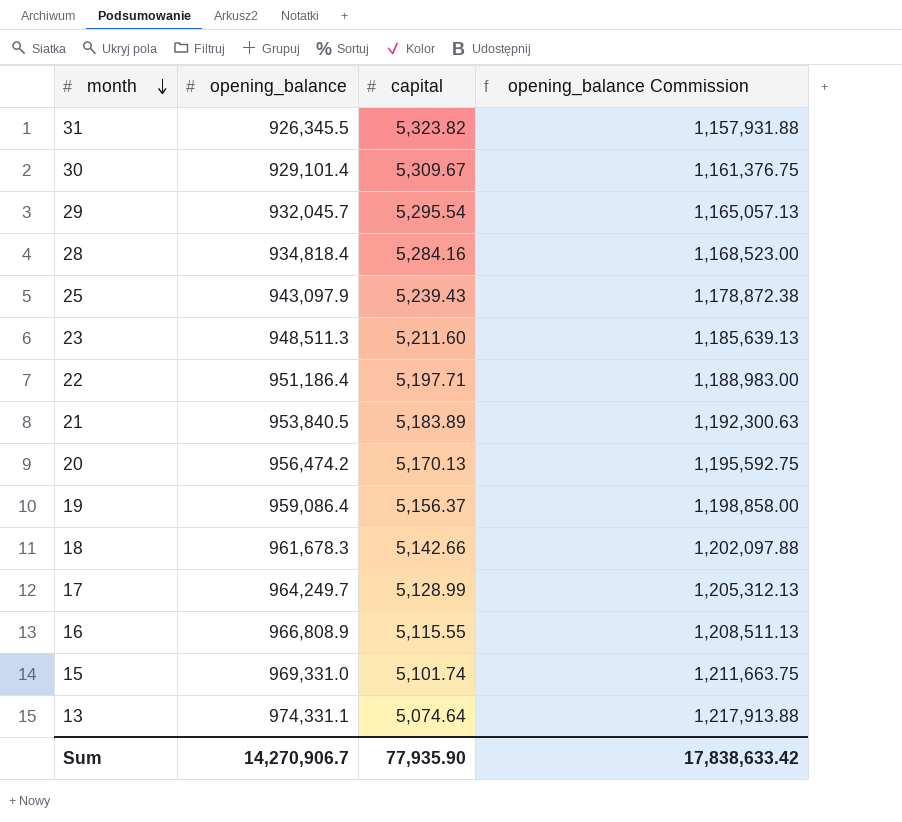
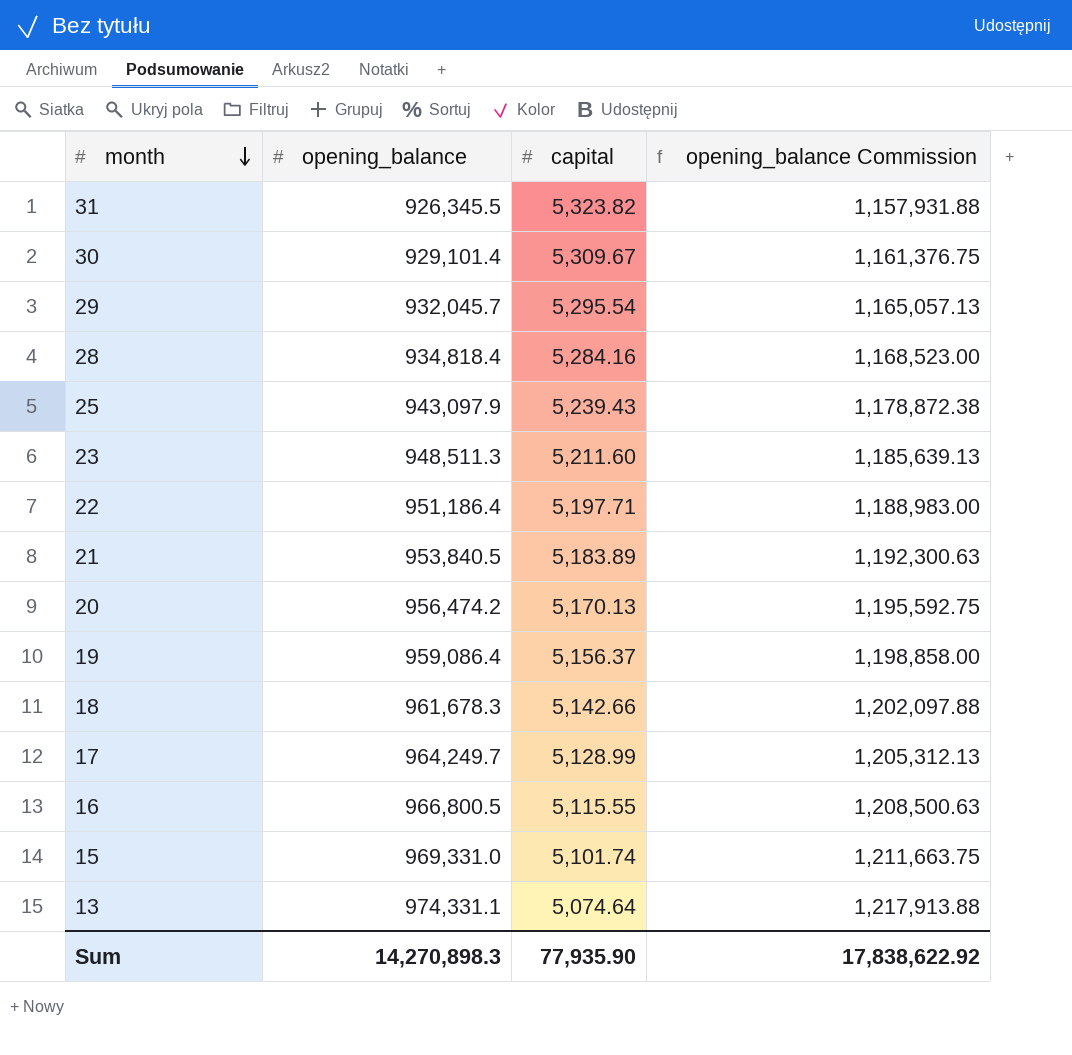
16 | opening_balance: 966,808.9 -> 966,800.5
16 | opening_balance Commission: 1,208,511.13 -> 1,208,500.63
Sum | opening_balance: 14,270,906.7 -> 14,270,898.3
Sum | opening_balance Commission: 17,838,633.42 -> 17,838,622.92

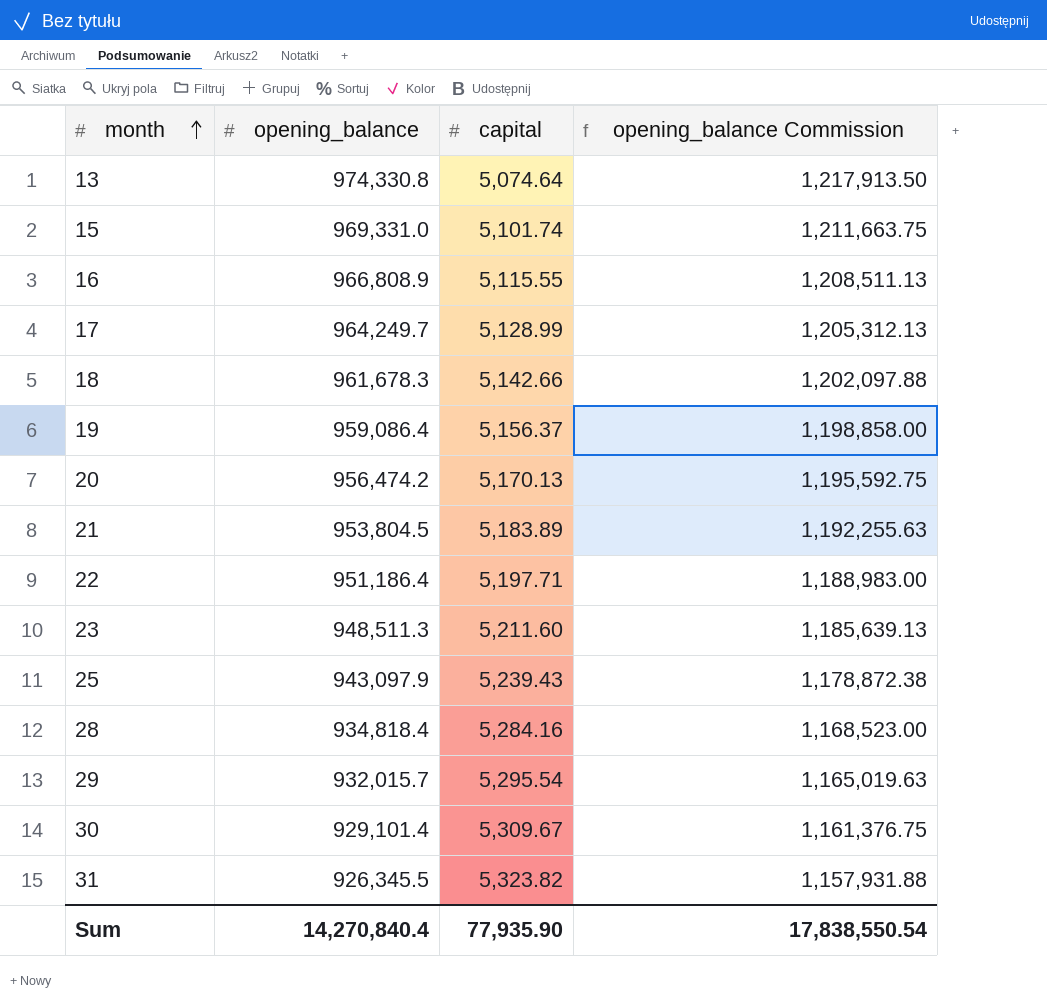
row order: month descending -> month ascending
13 | opening_balance: 974,331.1 -> 974,330.8
13 | opening_balance Commission: 1,217,913.88 -> 1,217,913.50
16 | opening_balance: 966,800.5 -> 966,808.9
16 | opening_balance Commission: 1,208,500.63 -> 1,208,511.13
21 | opening_balance: 953,840.5 -> 953,804.5
21 | opening_balance Commission: 1,192,300.63 -> 1,192,255.63
29 | opening_balance: 932,045.7 -> 932,015.7
29 | opening_balance Commission: 1,165,057.13 -> 1,165,019.63
Sum | opening_balance: 14,270,898.3 -> 14,270,840.4
Sum | opening_balance Commission: 17,838,622.92 -> 17,838,550.54

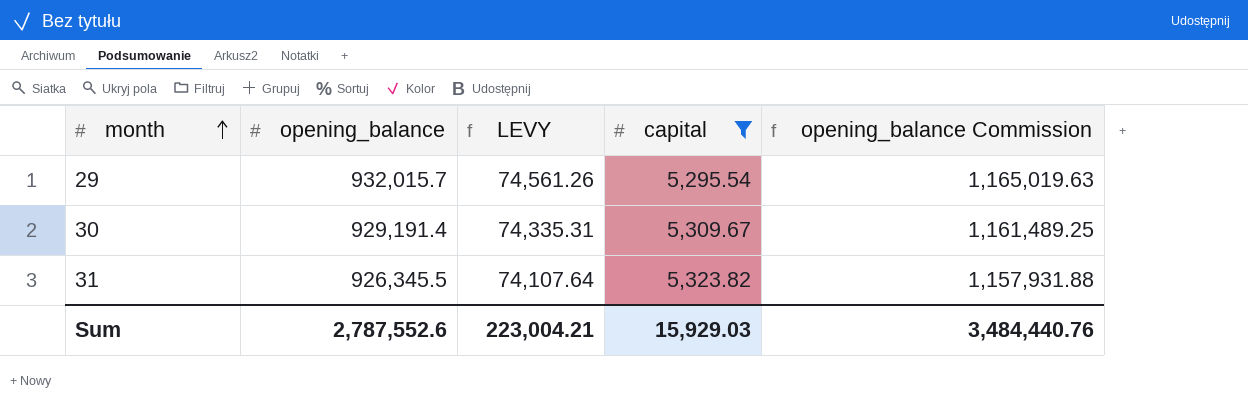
filter: none -> capital >= 5,295.54
column LEVY | formula: none -> [opening_balance] * 0.08
30 | opening_balance: 929,101.4 -> 929,191.4
30 | opening_balance Commission: 1,161,376.75 -> 1,161,489.25
Sum | opening_balance: 14,270,840.4 -> 2,787,552.6
Sum | capital: 77,935.90 -> 15,929.03
Sum | opening_balance Commission: 17,838,550.54 -> 3,484,440.76

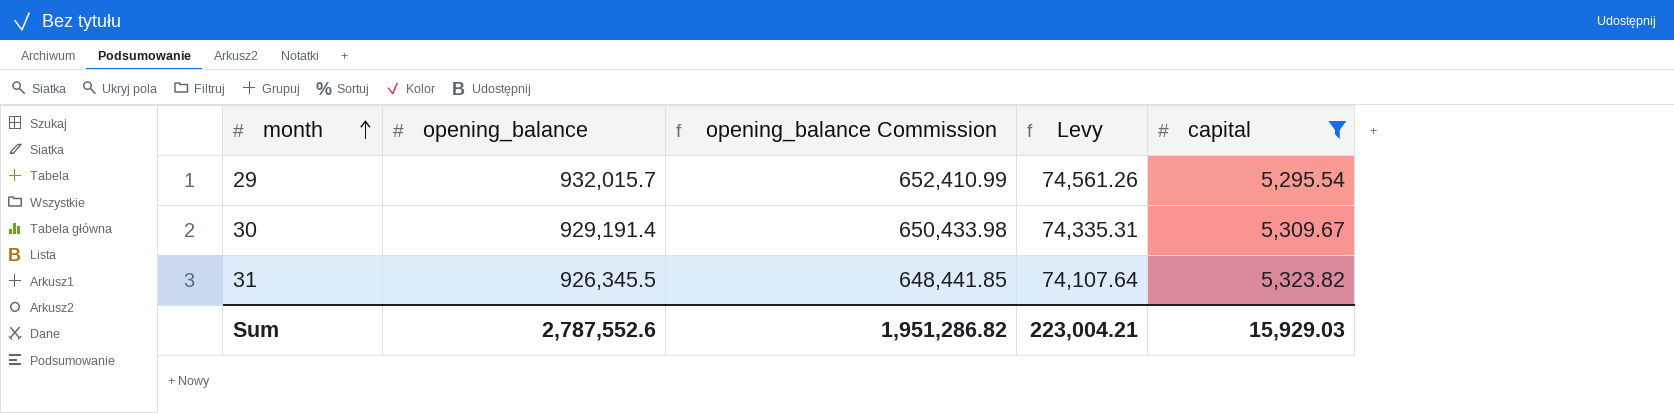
column opening_balance Commission | formula: [opening_balance] * 1.25 -> [opening_balance] * 0.7
column opening_balance Commission | position: 5 -> 3
column name: LEVY -> Levy
Sum | opening_balance Commission: 3,484,440.76 -> 1,951,286.82

